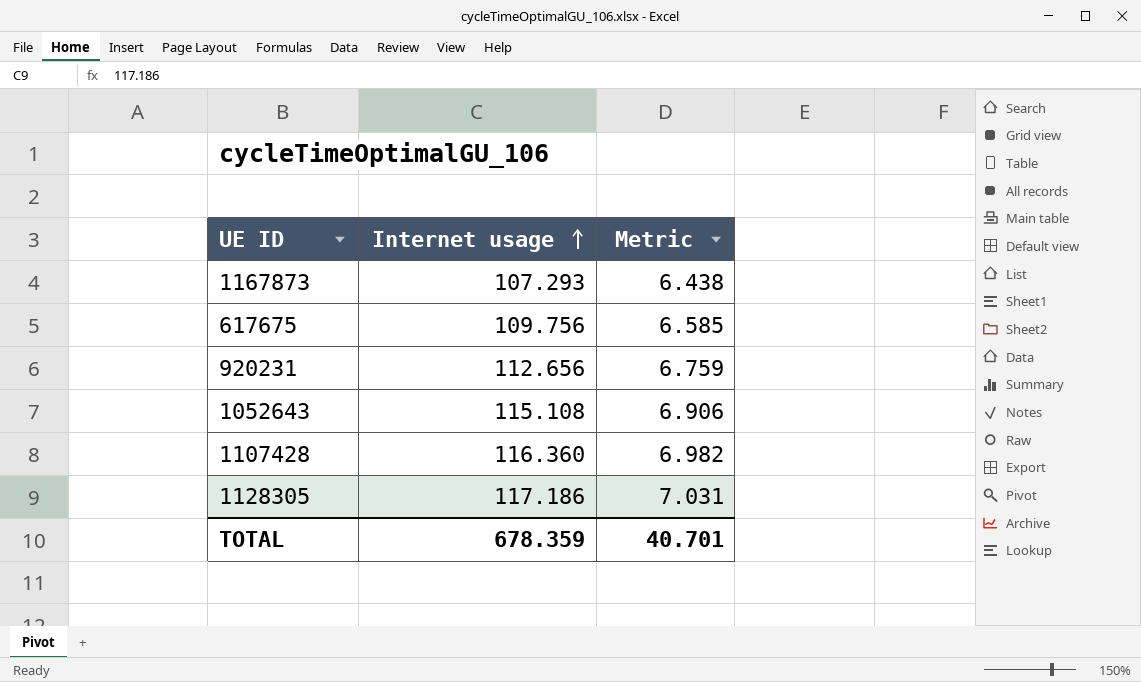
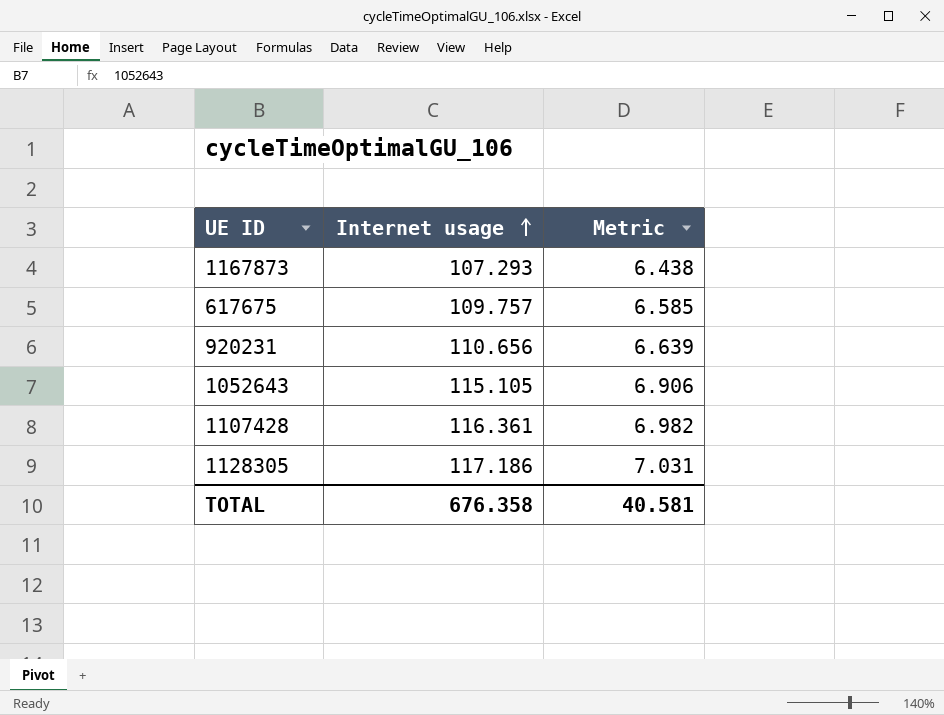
617675 | Internet usage: 109.756 -> 109.757
920231 | Internet usage: 112.656 -> 110.656
920231 | Metric: 6.759 -> 6.639
1052643 | Internet usage: 115.108 -> 115.105
1107428 | Internet usage: 116.360 -> 116.361
TOTAL | Internet usage: 678.359 -> 676.358
TOTAL | Metric: 40.701 -> 40.581

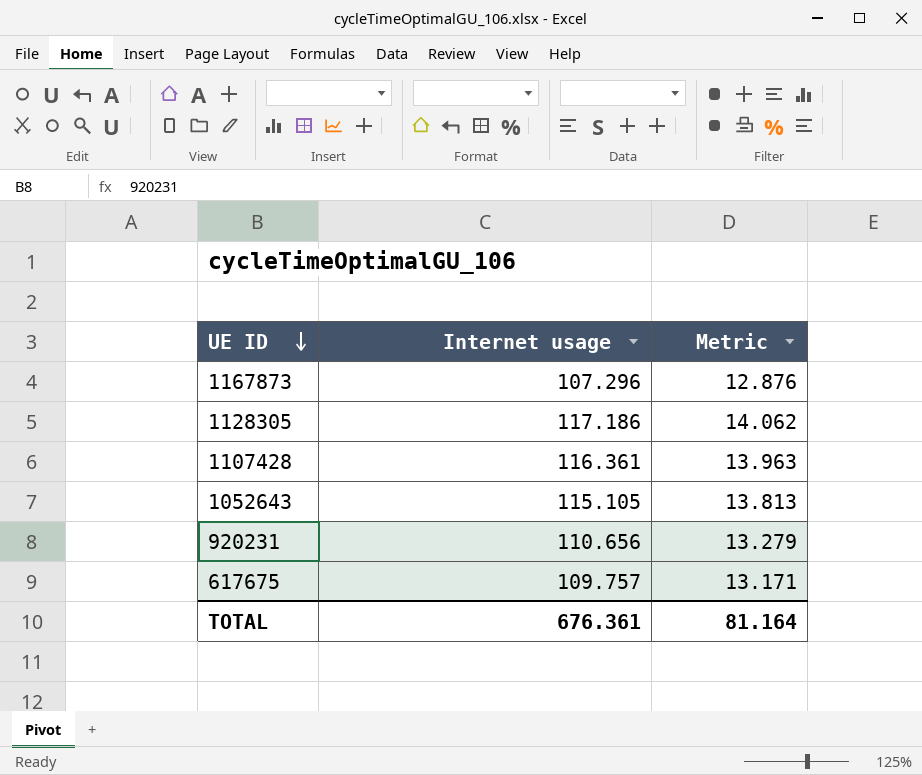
row order: Internet usage ascending -> UE ID descending
column Metric | formula: [Internet usage] * 0.06 -> [Internet usage] * 0.12
1167873 | Internet usage: 107.293 -> 107.296
TOTAL | Internet usage: 676.358 -> 676.361
TOTAL | Metric: 40.581 -> 81.164

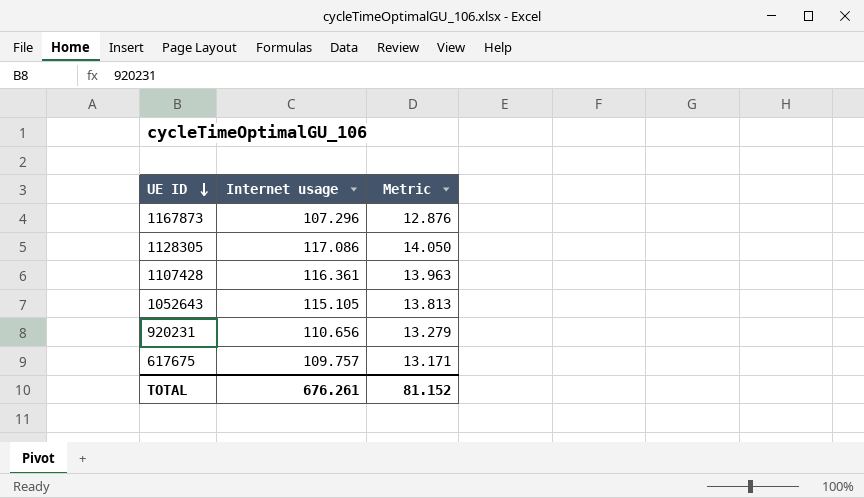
1128305 | Internet usage: 117.186 -> 117.086
1128305 | Metric: 14.062 -> 14.050
TOTAL | Internet usage: 676.361 -> 676.261
TOTAL | Metric: 81.164 -> 81.152

